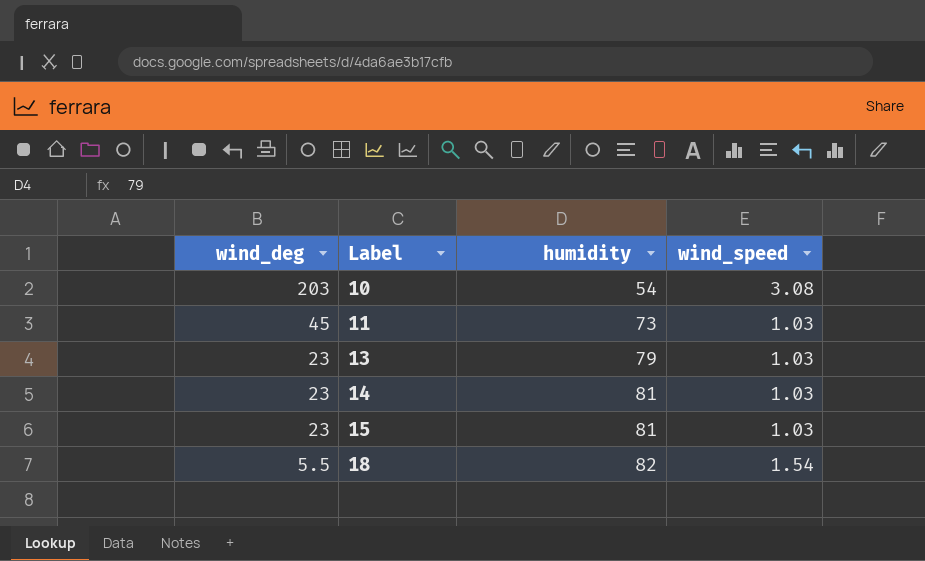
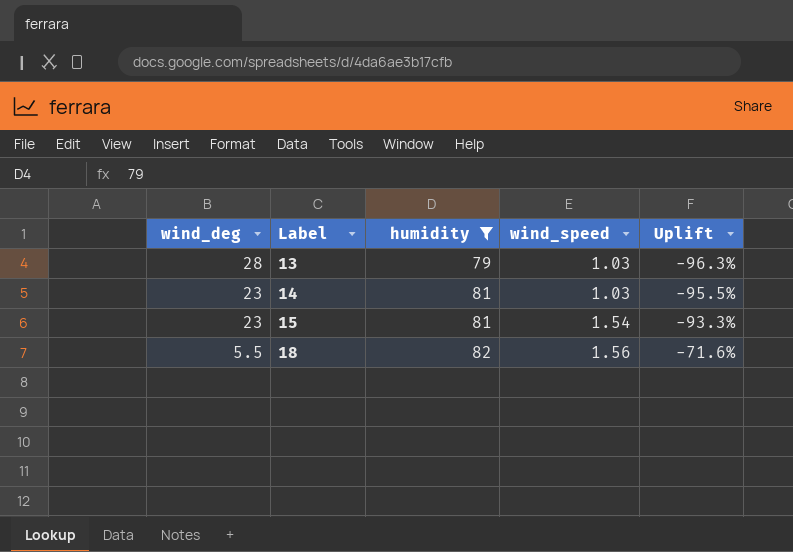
filter: none -> humidity >= 79
column Uplift | formula: none -> ([wind_speed] - [wind_deg]) / [wind_deg]
13 | wind_deg: 23 -> 28
15 | wind_speed: 1.03 -> 1.54
18 | wind_speed: 1.54 -> 1.56

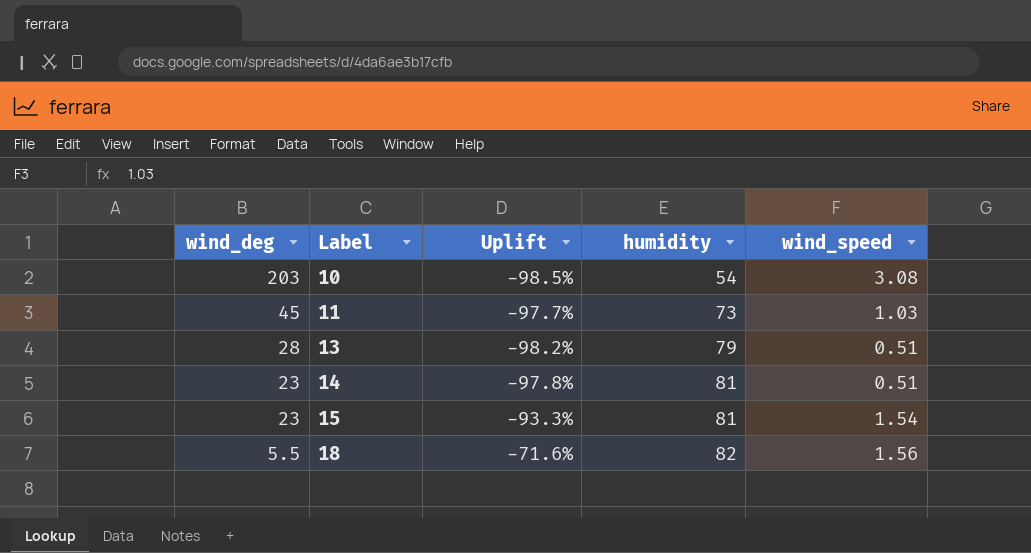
filter: humidity >= 79 -> none
column Uplift | position: 5 -> 3
13 | Uplift: -96.3% -> -98.2%
13 | wind_speed: 1.03 -> 0.51
14 | Uplift: -95.5% -> -97.8%
14 | wind_speed: 1.03 -> 0.51

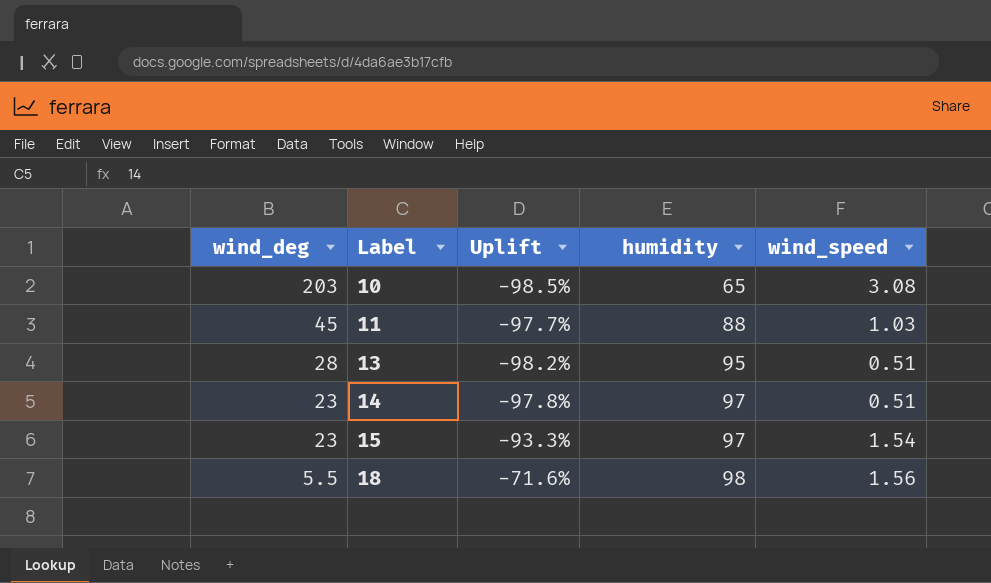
10 | humidity: 54 -> 65
11 | humidity: 73 -> 88
13 | humidity: 79 -> 95
14 | humidity: 81 -> 97
15 | humidity: 81 -> 97
18 | humidity: 82 -> 98

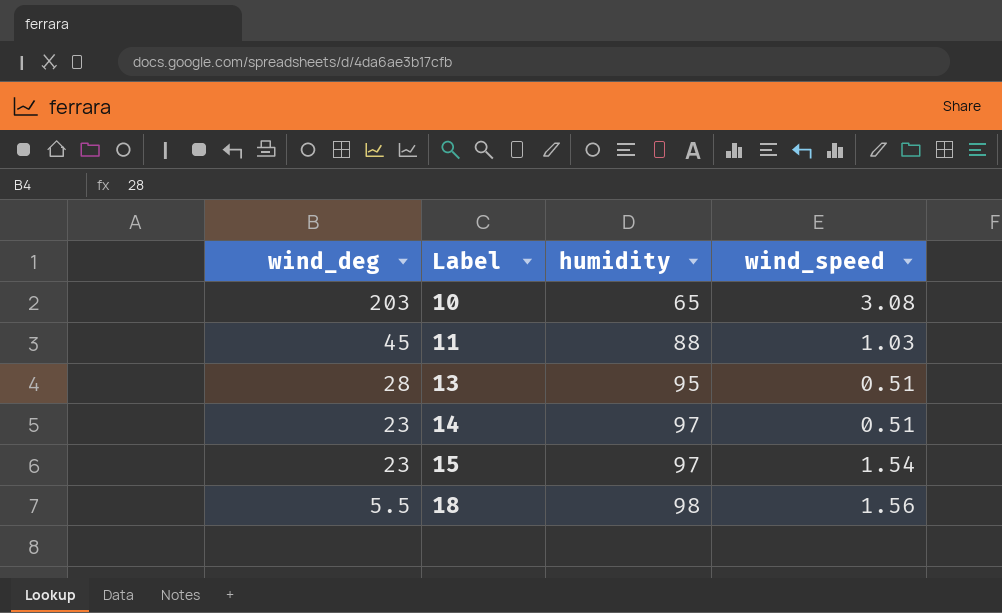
column Uplift | formula: ([wind_speed] - [wind_deg]) / [wind_deg] -> none

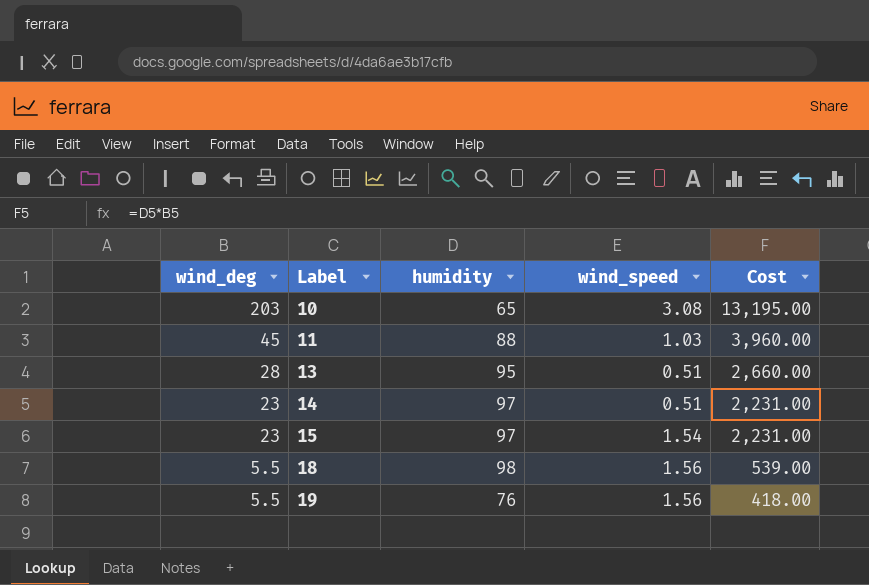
column Cost | formula: none -> [wind_deg] * [humidity]
row 19: none -> 5.5 | 76 | 1.56 | 418.00

